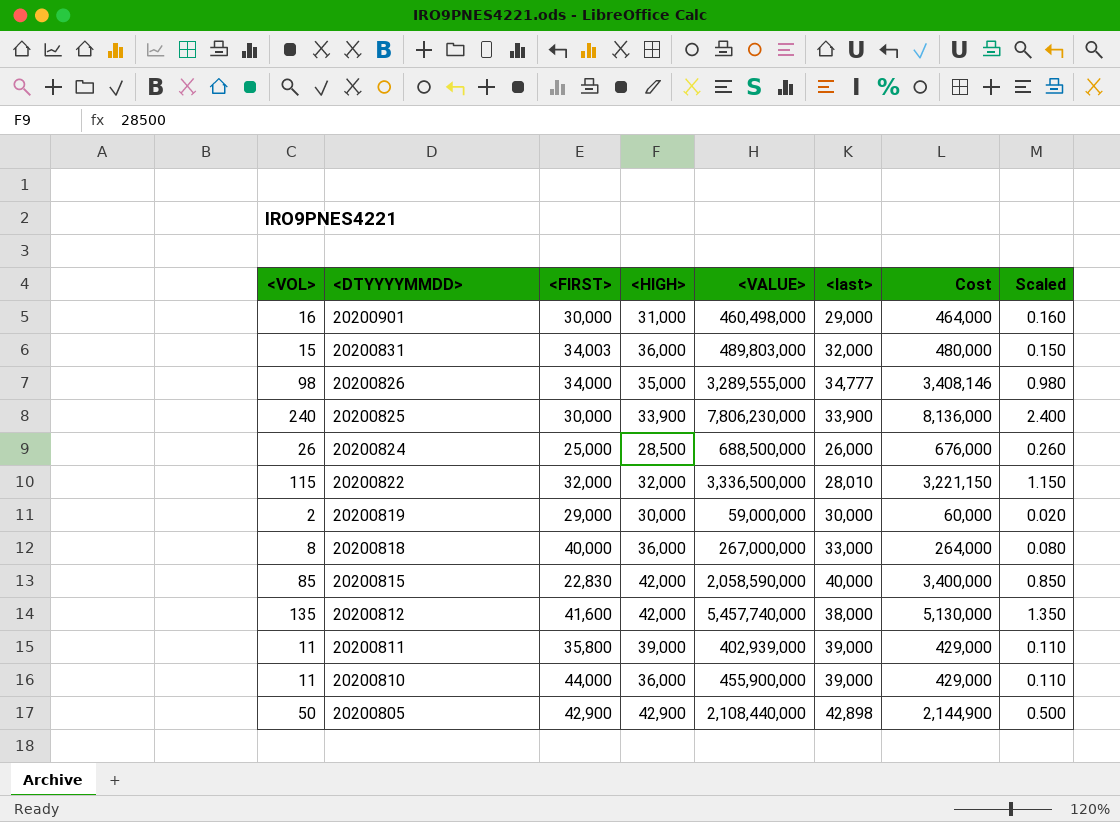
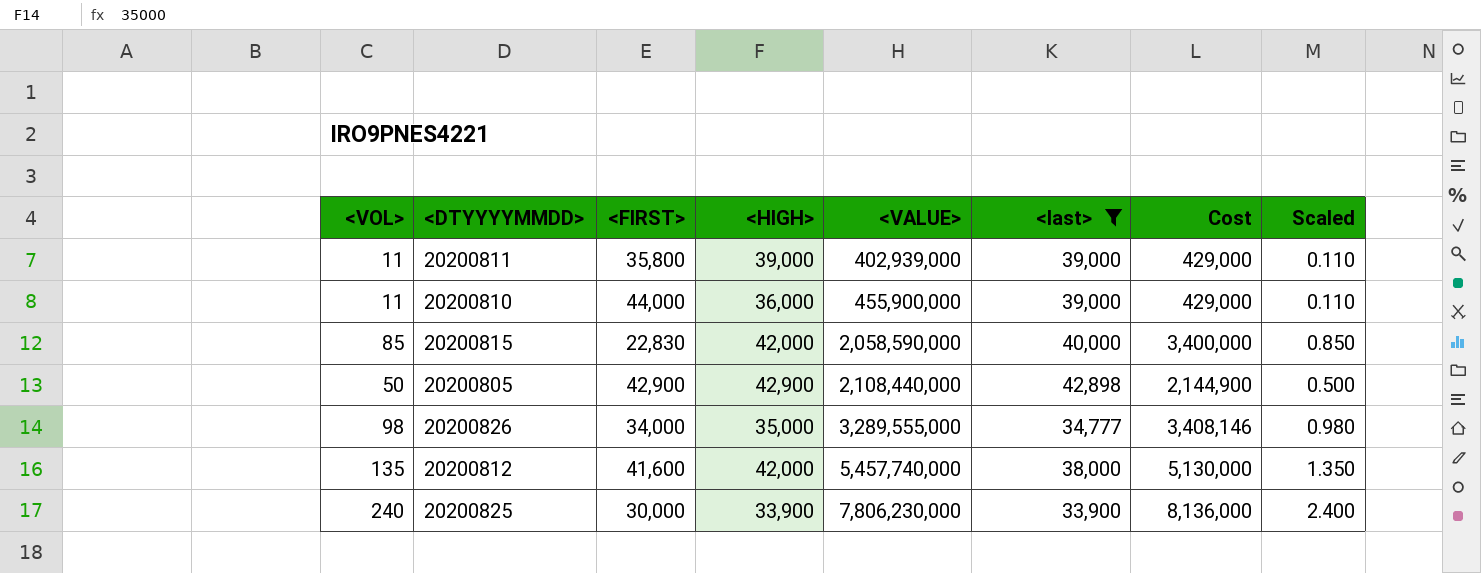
filter: none -> <last> >= 33,900
row order: <DTYYYYMMDD> descending -> <VALUE> ascending

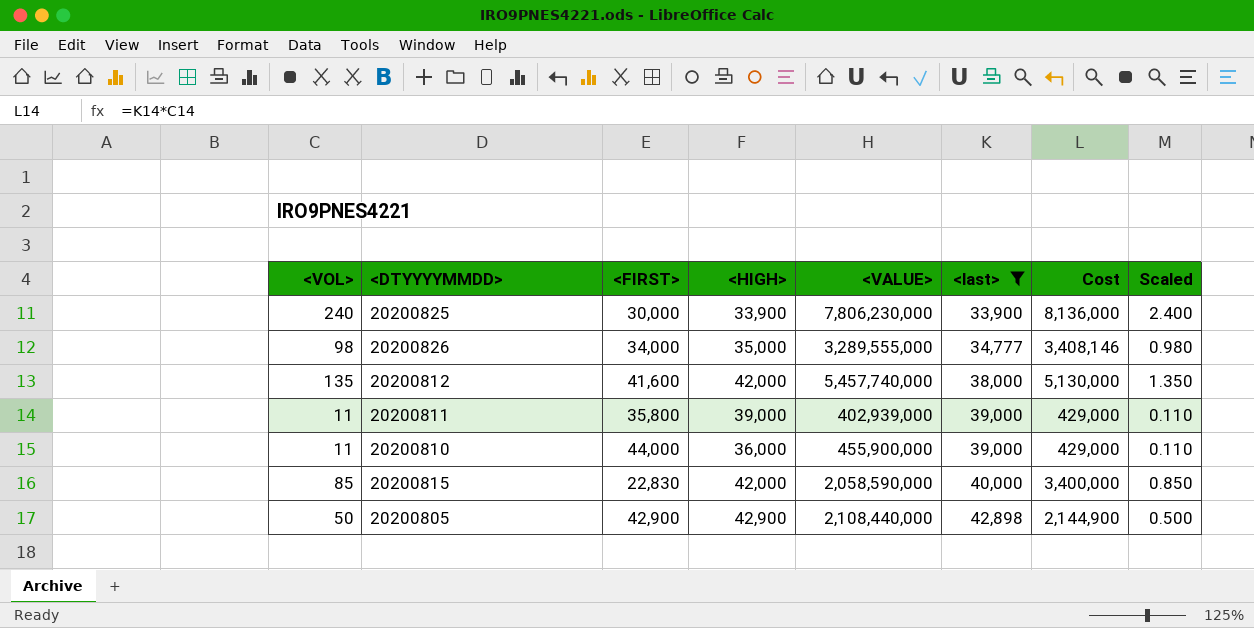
row order: <VALUE> ascending -> <last> ascending

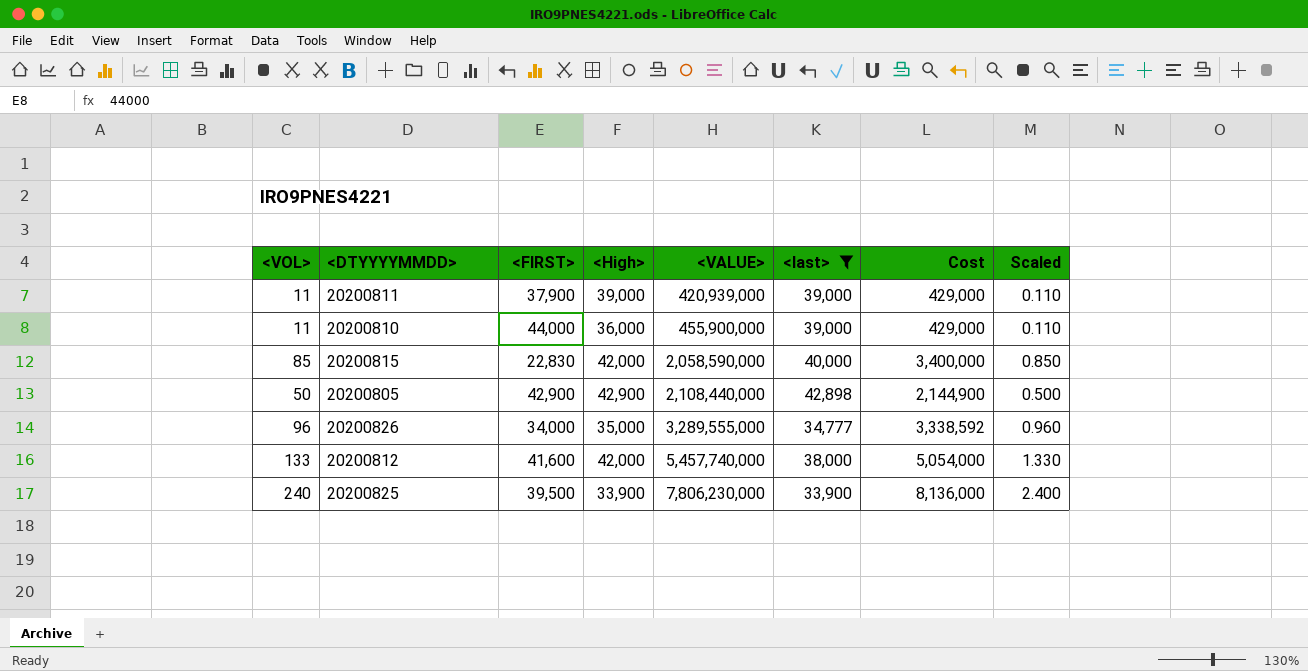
row order: <last> ascending -> <VALUE> ascending
column name: <HIGH> -> <High>
20200811 | <FIRST>: 35,800 -> 37,900
20200811 | <VALUE>: 402,939,000 -> 420,939,000
20200826 | <VOL>: 98 -> 96
20200826 | Cost: 3,408,146 -> 3,338,592
20200826 | Scaled: 0.980 -> 0.960
20200812 | <VOL>: 135 -> 133
20200812 | Cost: 5,130,000 -> 5,054,000
20200812 | Scaled: 1.350 -> 1.330
20200825 | <FIRST>: 30,000 -> 39,500

